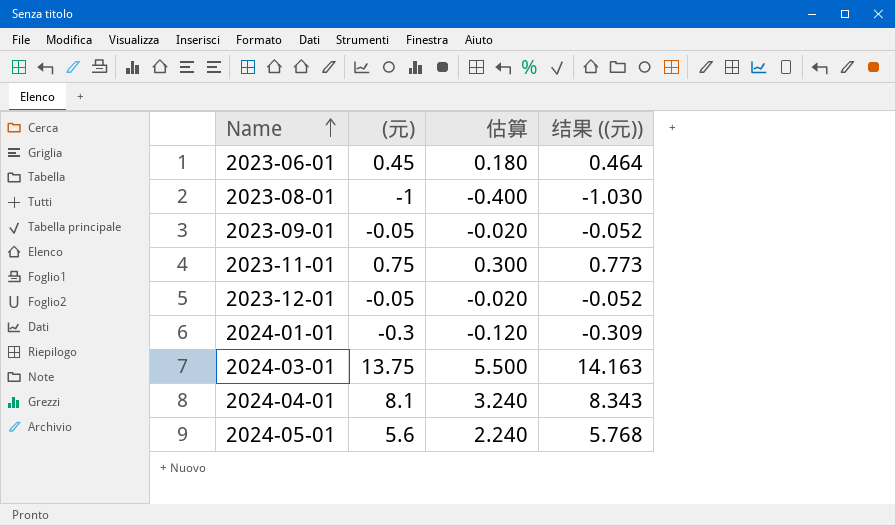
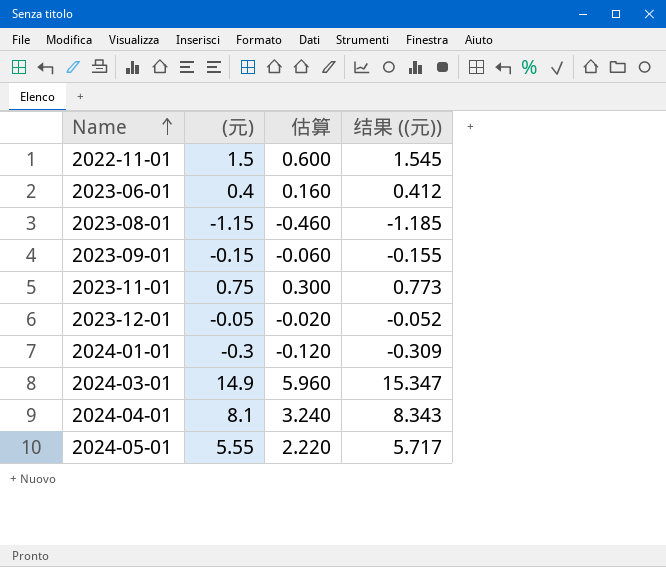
row 2022-11-01: none -> 1.5 | 0.600 | 1.545
2023-06-01 | (元): 0.45 -> 0.4
2023-06-01 | 估算: 0.180 -> 0.160
2023-06-01 | 结果 ((元)): 0.464 -> 0.412
2023-08-01 | (元): -1 -> -1.15
2023-08-01 | 估算: -0.400 -> -0.460
2023-08-01 | 结果 ((元)): -1.030 -> -1.185
2023-09-01 | (元): -0.05 -> -0.15
2023-09-01 | 估算: -0.020 -> -0.060
2023-09-01 | 结果 ((元)): -0.052 -> -0.155
2024-03-01 | (元): 13.75 -> 14.9
2024-03-01 | 估算: 5.500 -> 5.960
2024-03-01 | 结果 ((元)): 14.163 -> 15.347
2024-05-01 | (元): 5.6 -> 5.55
2024-05-01 | 估算: 2.240 -> 2.220
2024-05-01 | 结果 ((元)): 5.768 -> 5.717

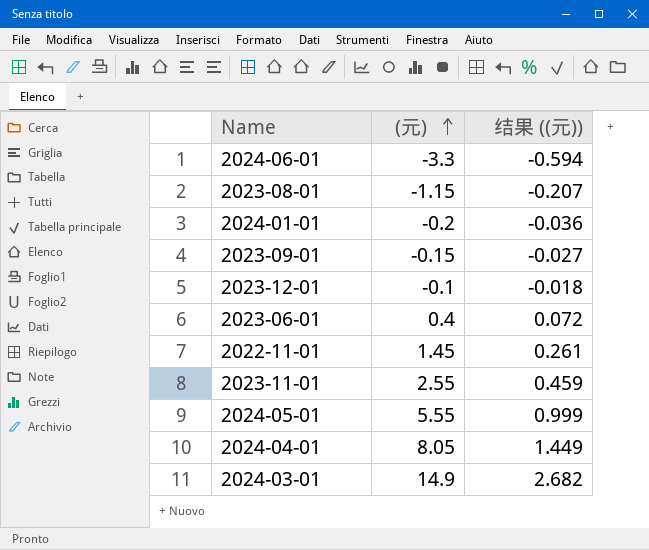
row order: Name ascending -> (元) ascending
column 估算 | formula: [(元)] * 0.4 -> none
column 结果 ((元)) | formula: [(元)] * 1.03 -> [(元)] * 0.18
row 2024-06-01: none -> -3.3 | -0.594
2024-01-01 | (元): -0.3 -> -0.2
2023-12-01 | (元): -0.05 -> -0.1
2022-11-01 | (元): 1.5 -> 1.45
2023-11-01 | (元): 0.75 -> 2.55
2024-04-01 | (元): 8.1 -> 8.05

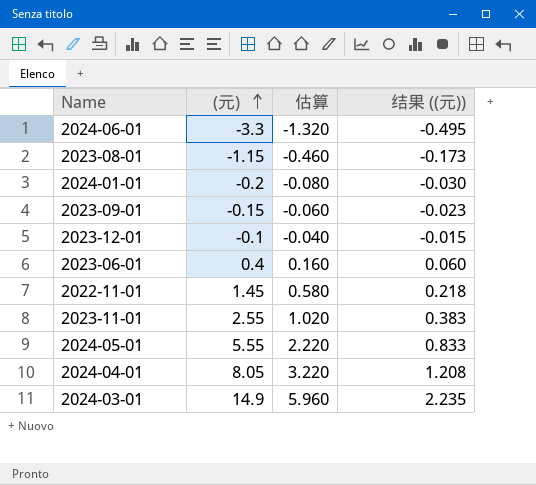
column 估算 | formula: none -> [(元)] * 0.4
column 结果 ((元)) | formula: [(元)] * 0.18 -> [(元)] * 0.15

